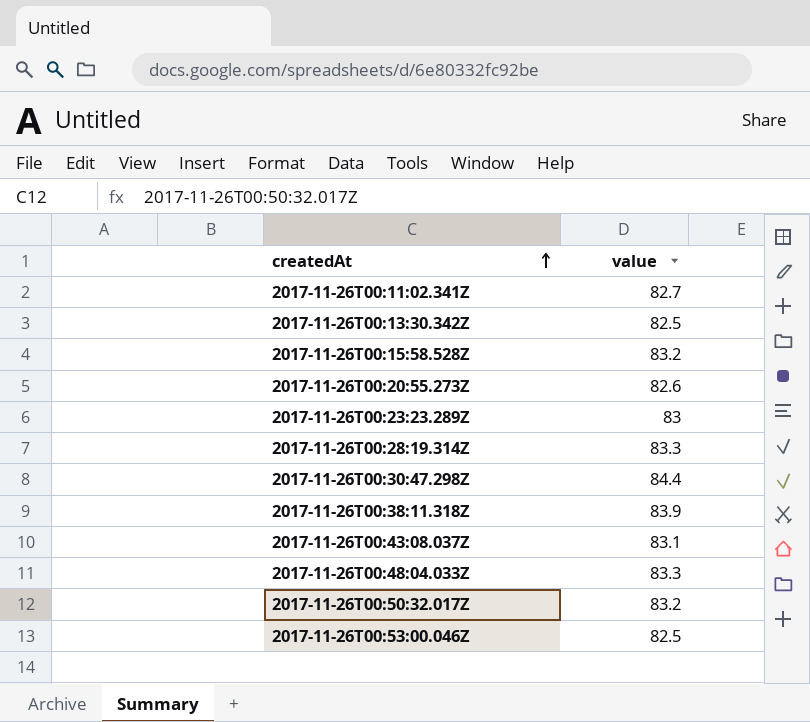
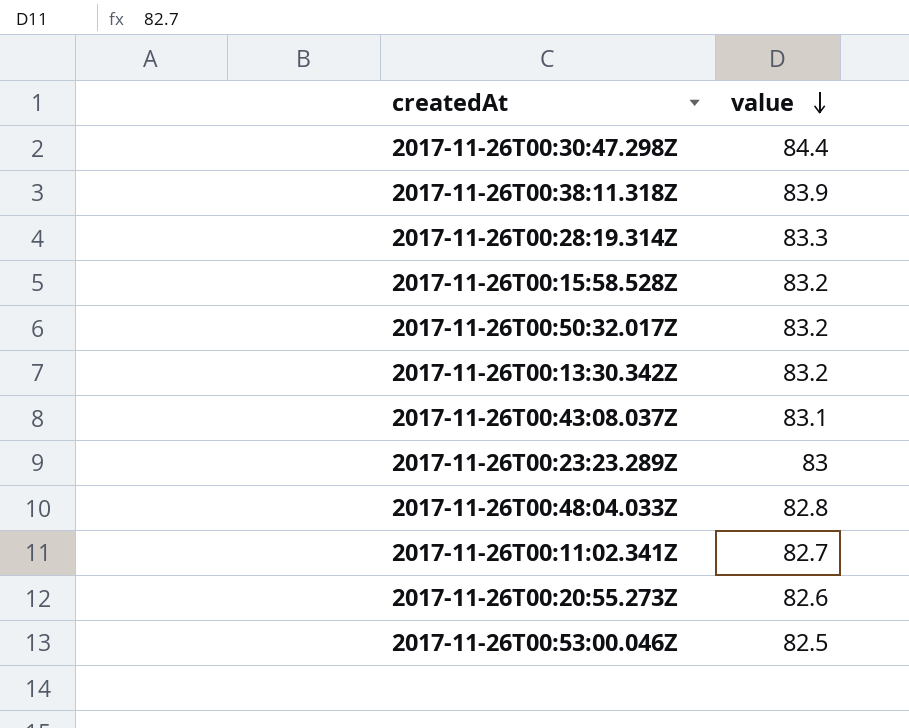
row order: createdAt ascending -> value descending
2017-11-26T00:13:30.342Z | value: 82.5 -> 83.2
2017-11-26T00:48:04.033Z | value: 83.3 -> 82.8

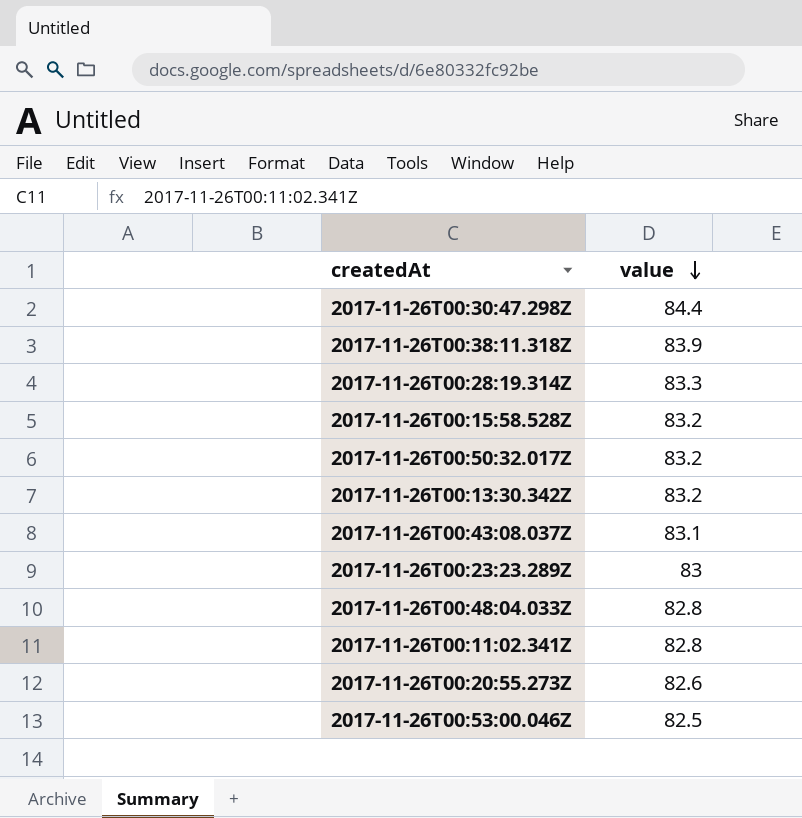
2017-11-26T00:11:02.341Z | value: 82.7 -> 82.8

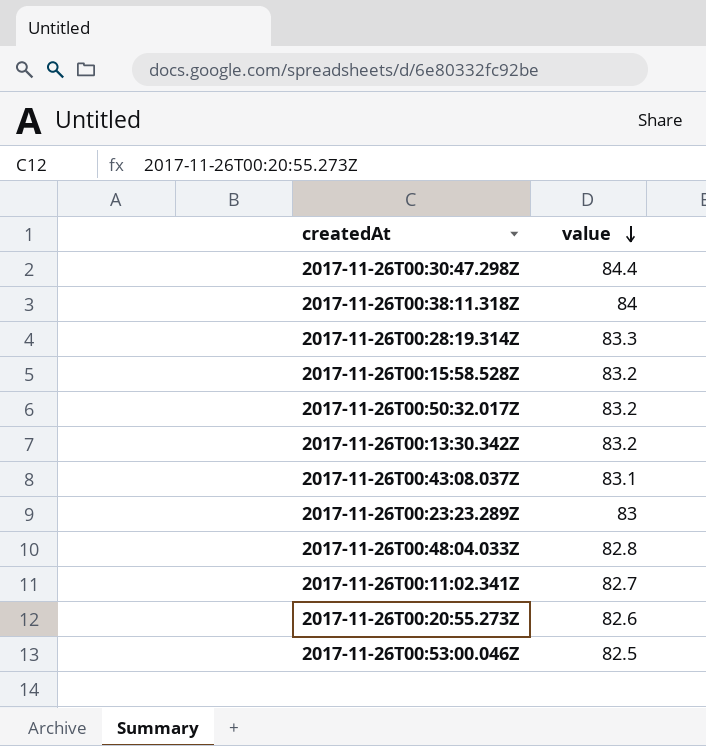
2017-11-26T00:38:11.318Z | value: 83.9 -> 84
2017-11-26T00:11:02.341Z | value: 82.8 -> 82.7

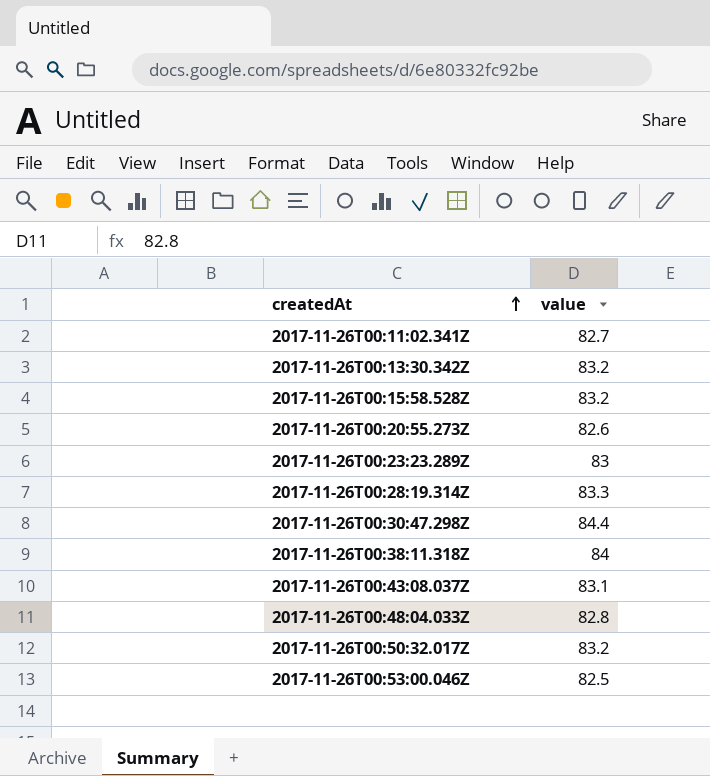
row order: value descending -> createdAt ascending

